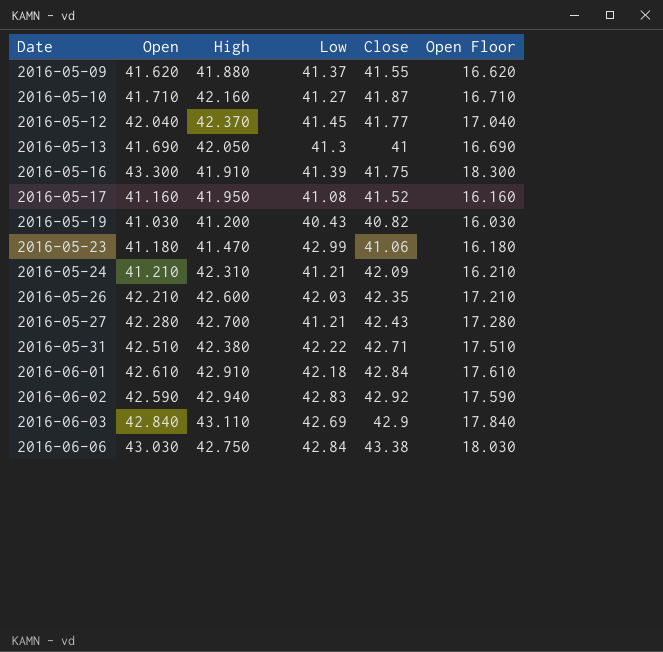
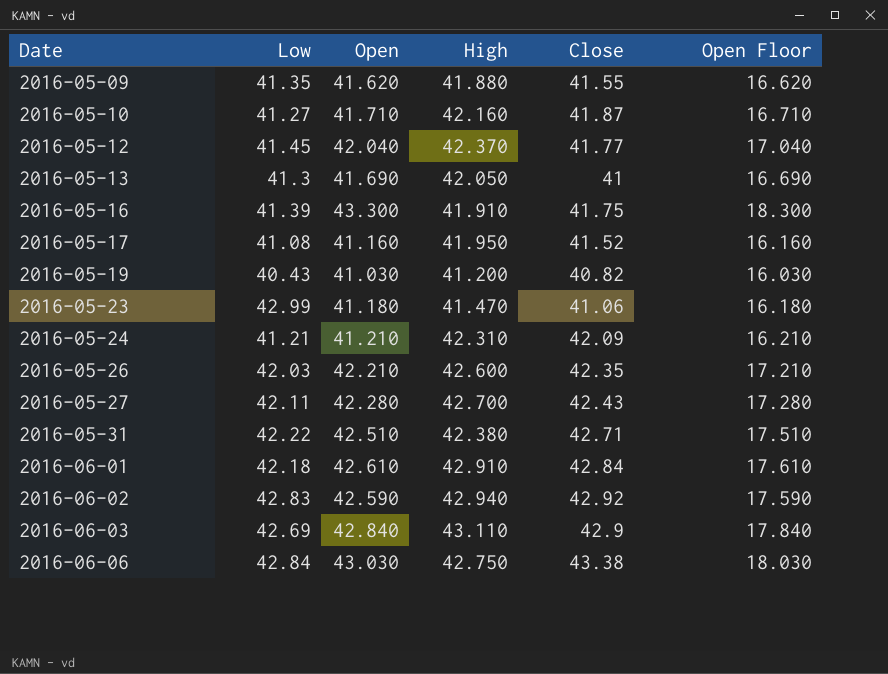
column Low | position: 4 -> 2
2016-05-09 | Low: 41.37 -> 41.35
2016-05-27 | Low: 41.21 -> 42.11

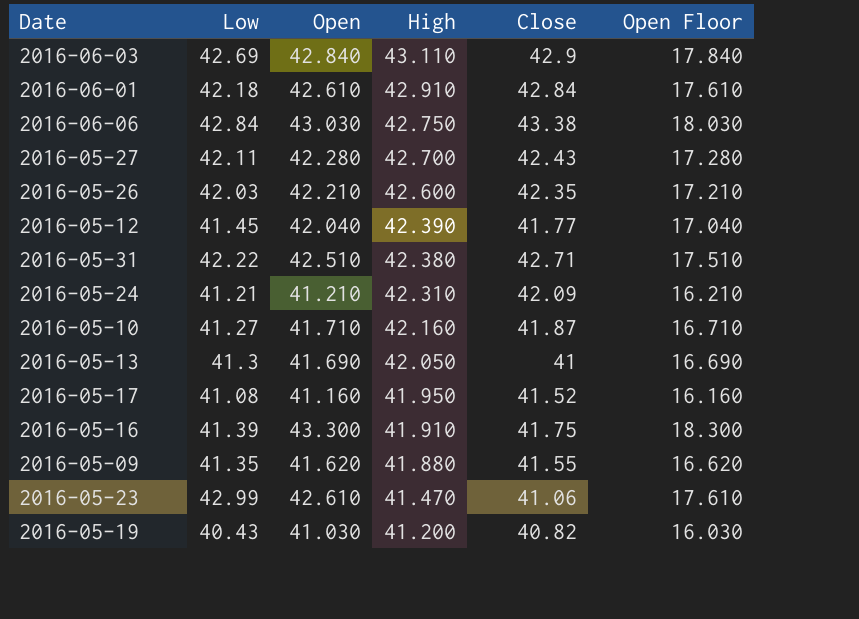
row order: Date ascending -> High descending
row 2016-06-02: 42.83 | 42.590 | 42.940 | 42.92 | 17.590 -> none
2016-05-12 | High: 42.370 -> 42.390
2016-05-23 | Open: 41.180 -> 42.610
2016-05-23 | Open Floor: 16.180 -> 17.610

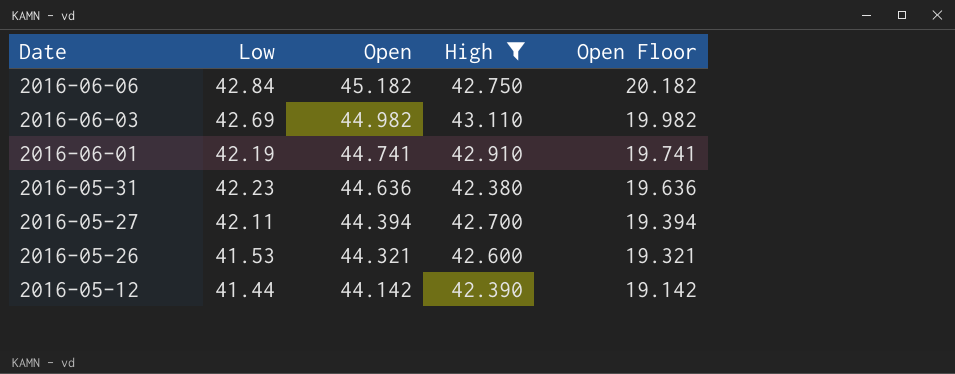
filter: none -> High >= 42.380
row order: High descending -> Date descending
column Close | position: 5 -> none
2016-06-06 | Open: 43.030 -> 45.182
2016-06-06 | Open Floor: 18.030 -> 20.182
2016-06-03 | Open: 42.840 -> 44.982
2016-06-03 | Open Floor: 17.840 -> 19.982
2016-06-01 | Low: 42.18 -> 42.19
2016-06-01 | Open: 42.610 -> 44.741
2016-06-01 | Open Floor: 17.610 -> 19.741
2016-05-31 | Low: 42.22 -> 42.23
2016-05-31 | Open: 42.510 -> 44.636
2016-05-31 | Open Floor: 17.510 -> 19.636
2016-05-27 | Open: 42.280 -> 44.394
2016-05-27 | Open Floor: 17.280 -> 19.394
2016-05-26 | Low: 42.03 -> 41.53
2016-05-26 | Open: 42.210 -> 44.321
2016-05-26 | Open Floor: 17.210 -> 19.321
2016-05-12 | Low: 41.45 -> 41.44
2016-05-12 | Open: 42.040 -> 44.142
2016-05-12 | Open Floor: 17.040 -> 19.142

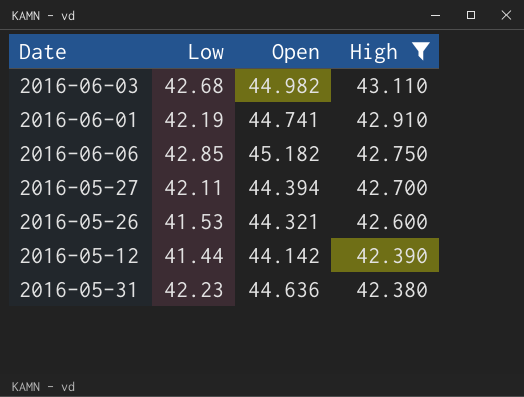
row order: Date descending -> High descending
column Open Floor | formula: [Open] - 25 -> none
2016-06-03 | Low: 42.69 -> 42.68
2016-06-06 | Low: 42.84 -> 42.85

